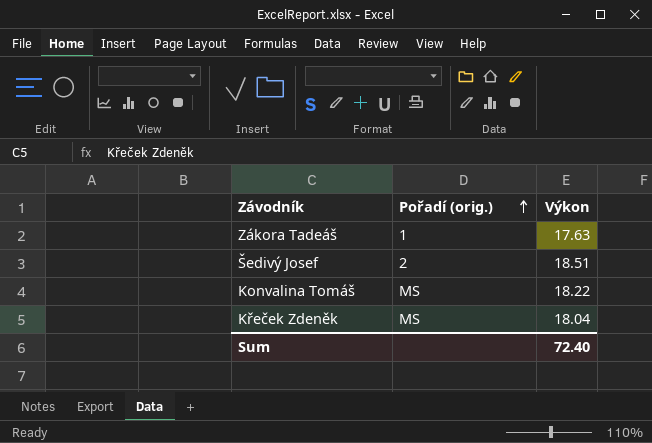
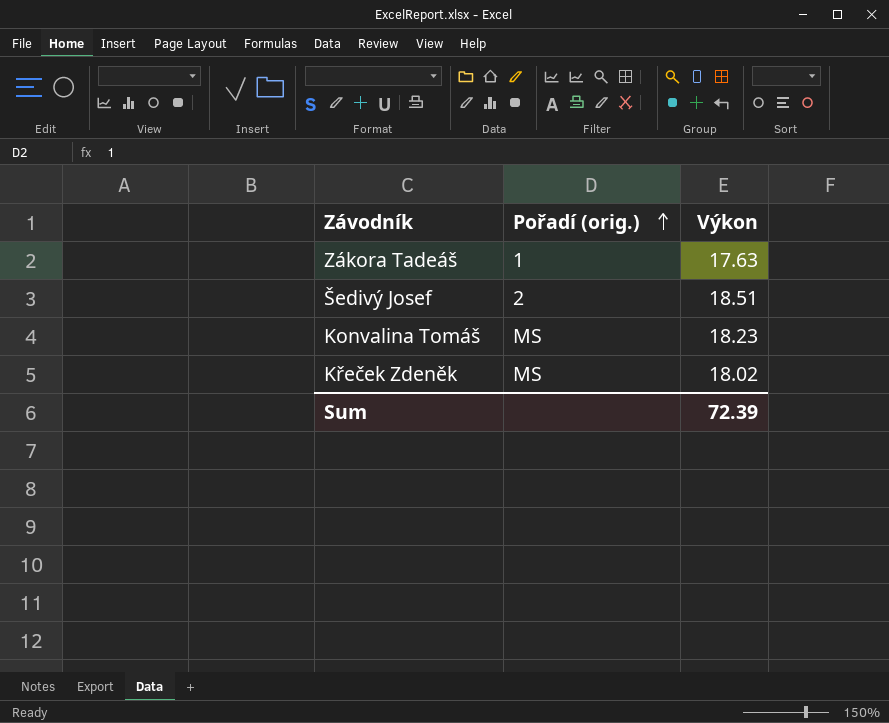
Konvalina Tomáš | Výkon: 18.22 -> 18.23
Křeček Zdeněk | Výkon: 18.04 -> 18.02
Sum | Výkon: 72.40 -> 72.39

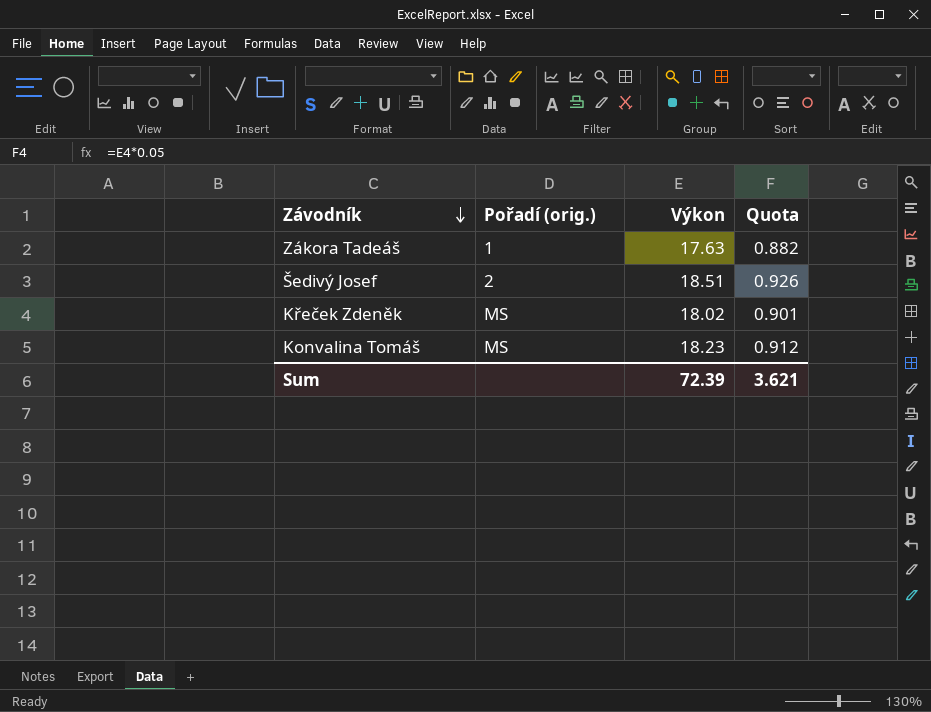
row order: Pořadí (orig.) ascending -> Závodník descending
column Quota | formula: none -> [Výkon] * 0.05

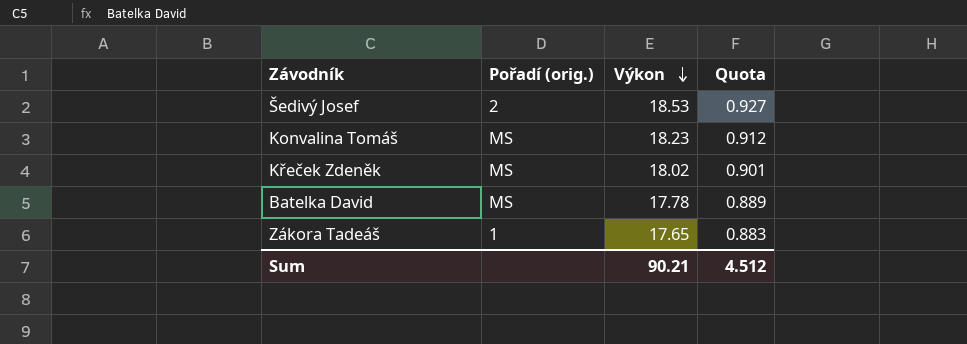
row order: Závodník descending -> Výkon descending
Šedivý Josef | Výkon: 18.51 -> 18.53
Šedivý Josef | Quota: 0.926 -> 0.927
row Batelka David: none -> MS | 17.78 | 0.889
Zákora Tadeáš | Výkon: 17.63 -> 17.65
Zákora Tadeáš | Quota: 0.882 -> 0.883
Sum | Výkon: 72.39 -> 90.21
Sum | Quota: 3.621 -> 4.512

